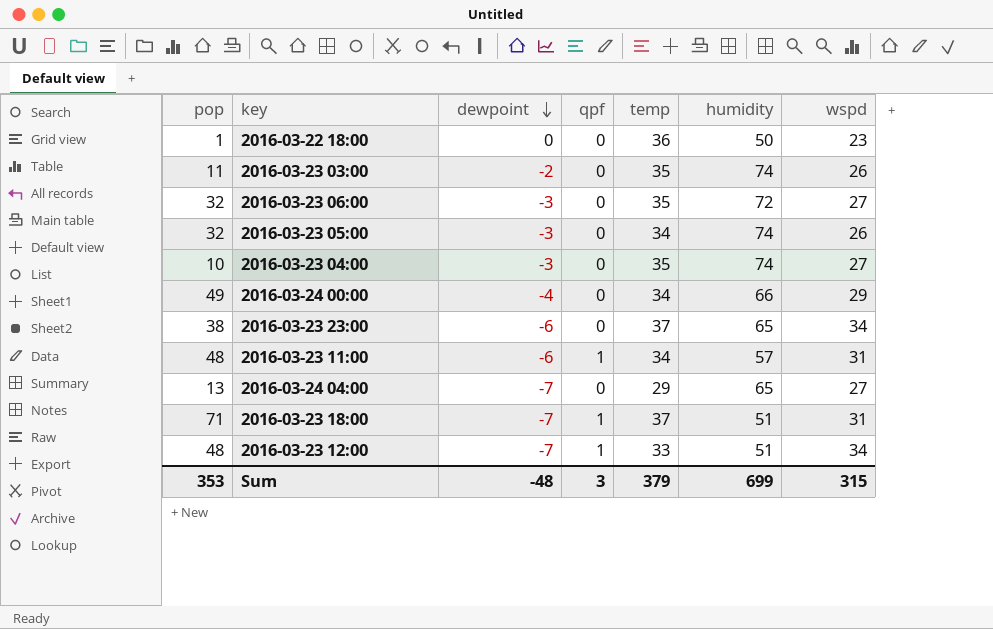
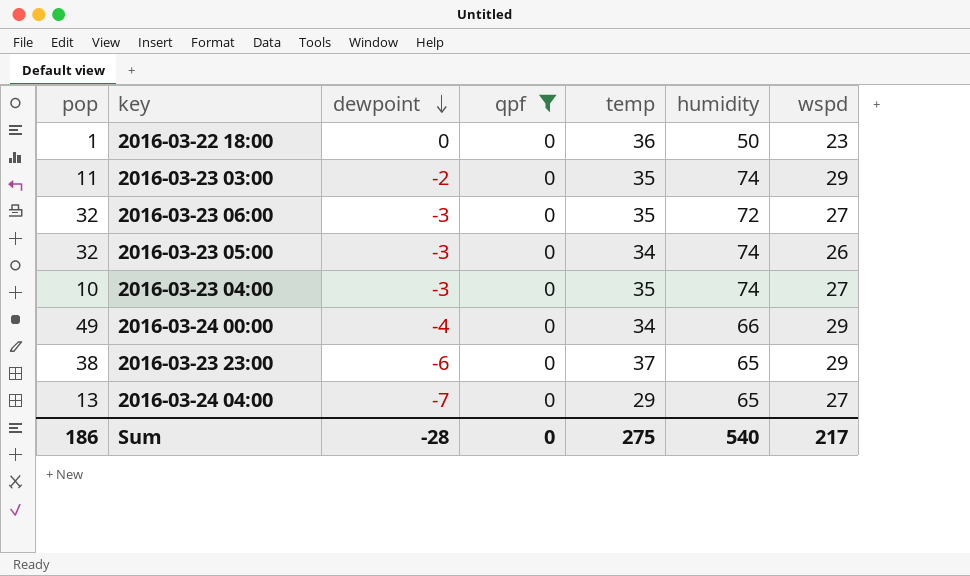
filter: none -> qpf = 0
2016-03-23 03:00 | wspd: 26 -> 29
2016-03-23 23:00 | wspd: 34 -> 29
Sum | pop: 353 -> 186
Sum | dewpoint: -48 -> -28
Sum | qpf: 3 -> 0
Sum | temp: 379 -> 275
Sum | humidity: 699 -> 540
Sum | wspd: 315 -> 217

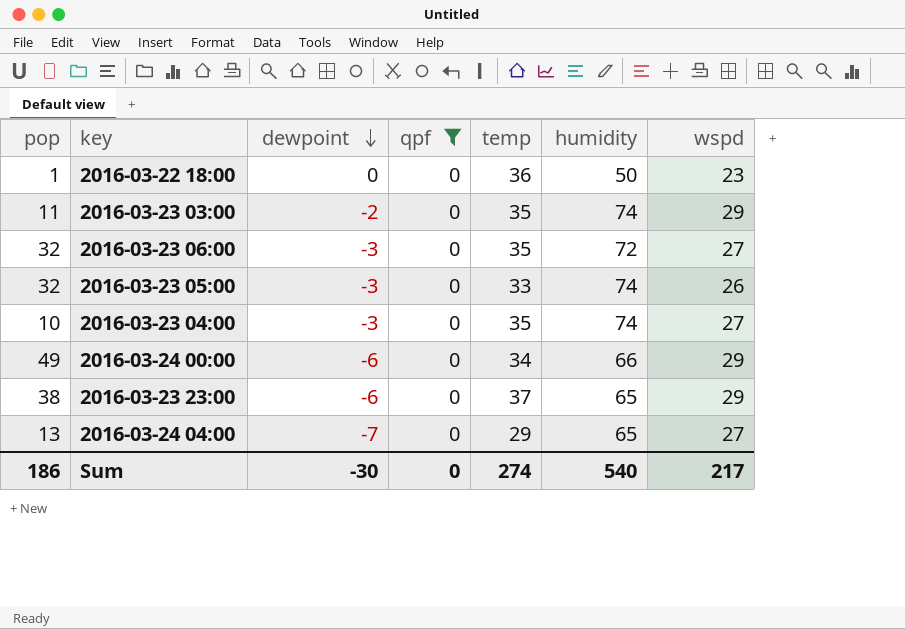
2016-03-23 05:00 | temp: 34 -> 33
2016-03-24 00:00 | dewpoint: -4 -> -6
Sum | dewpoint: -28 -> -30
Sum | temp: 275 -> 274

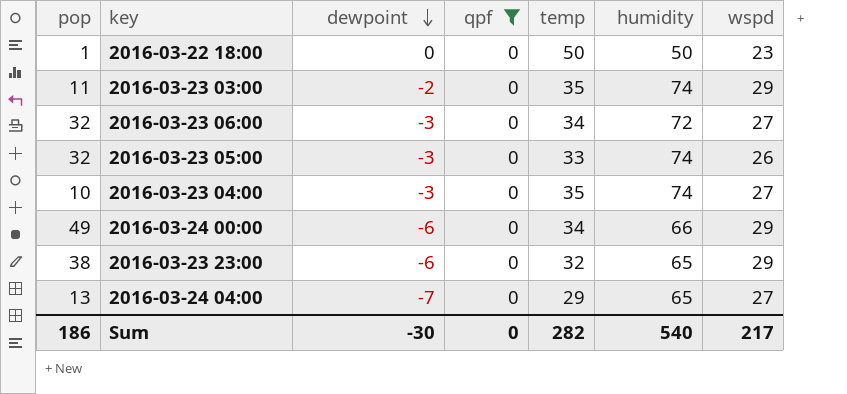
2016-03-22 18:00 | temp: 36 -> 50
2016-03-23 06:00 | temp: 35 -> 34
2016-03-23 23:00 | temp: 37 -> 32
Sum | temp: 274 -> 282

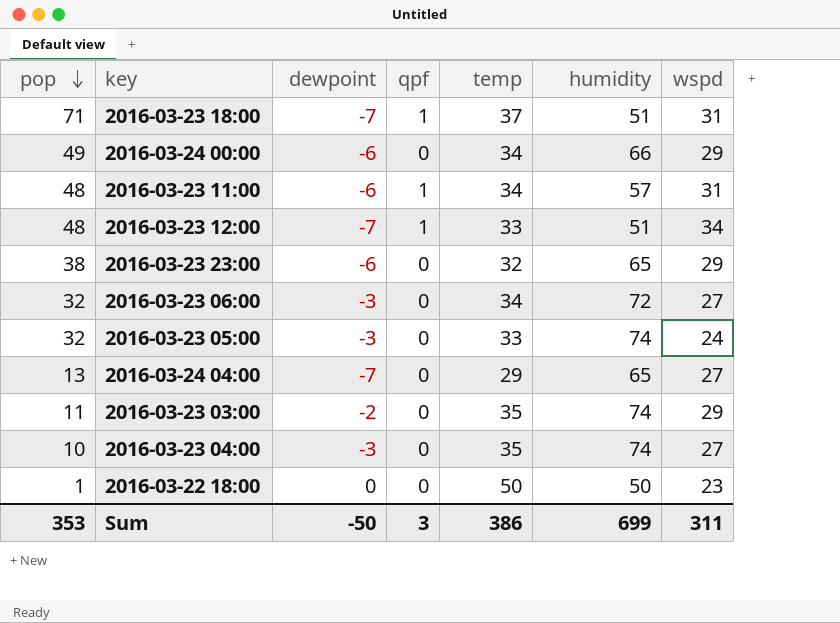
filter: qpf = 0 -> none
row order: dewpoint descending -> pop descending
2016-03-23 05:00 | wspd: 26 -> 24
Sum | pop: 186 -> 353
Sum | dewpoint: -30 -> -50
Sum | qpf: 0 -> 3
Sum | temp: 282 -> 386
Sum | humidity: 540 -> 699
Sum | wspd: 217 -> 311

